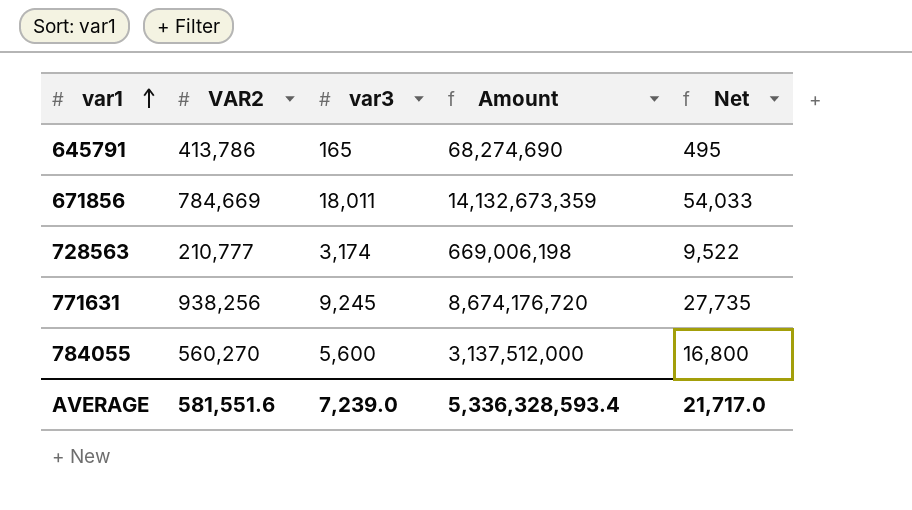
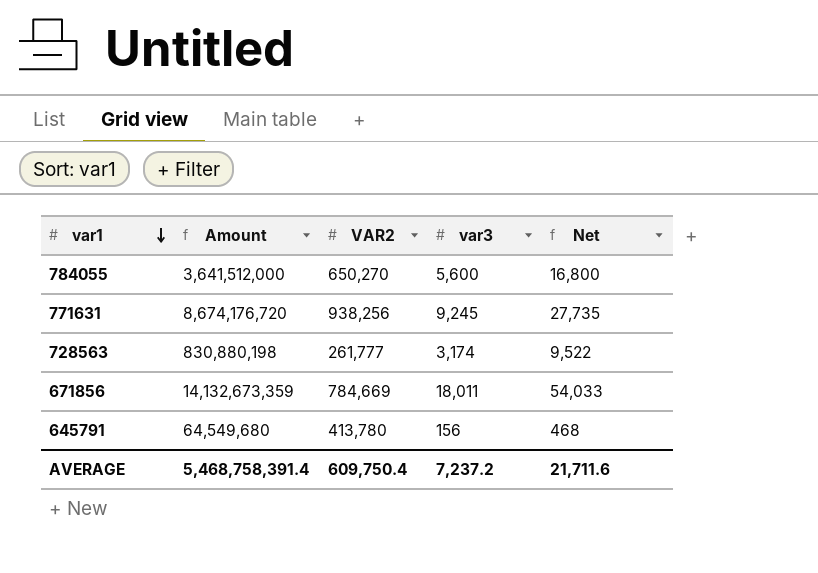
row order: var1 ascending -> var1 descending
column Amount | position: 4 -> 2
784055 | Amount: 3,137,512,000 -> 3,641,512,000
784055 | VAR2: 560,270 -> 650,270
728563 | Amount: 669,006,198 -> 830,880,198
728563 | VAR2: 210,777 -> 261,777
645791 | Amount: 68,274,690 -> 64,549,680
645791 | VAR2: 413,786 -> 413,780
645791 | var3: 165 -> 156
645791 | Net: 495 -> 468
AVERAGE | Amount: 5,336,328,593.4 -> 5,468,758,391.4
AVERAGE | VAR2: 581,551.6 -> 609,750.4
AVERAGE | var3: 7,239.0 -> 7,237.2
AVERAGE | Net: 21,717.0 -> 21,711.6

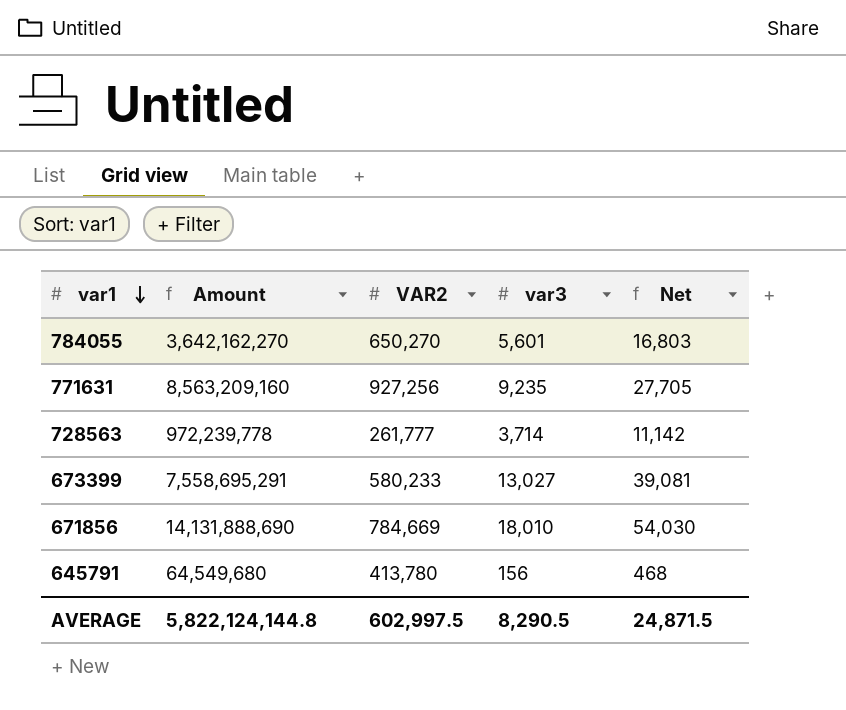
784055 | Amount: 3,641,512,000 -> 3,642,162,270
784055 | var3: 5,600 -> 5,601
784055 | Net: 16,800 -> 16,803
771631 | Amount: 8,674,176,720 -> 8,563,209,160
771631 | VAR2: 938,256 -> 927,256
771631 | var3: 9,245 -> 9,235
771631 | Net: 27,735 -> 27,705
728563 | Amount: 830,880,198 -> 972,239,778
728563 | var3: 3,174 -> 3,714
728563 | Net: 9,522 -> 11,142
row 673399: none -> 7,558,695,291 | 580,233 | 13,027 | 39,081
671856 | Amount: 14,132,673,359 -> 14,131,888,690
671856 | var3: 18,011 -> 18,010
671856 | Net: 54,033 -> 54,030
AVERAGE | Amount: 5,468,758,391.4 -> 5,822,124,144.8
AVERAGE | VAR2: 609,750.4 -> 602,997.5
AVERAGE | var3: 7,237.2 -> 8,290.5
AVERAGE | Net: 21,711.6 -> 24,871.5

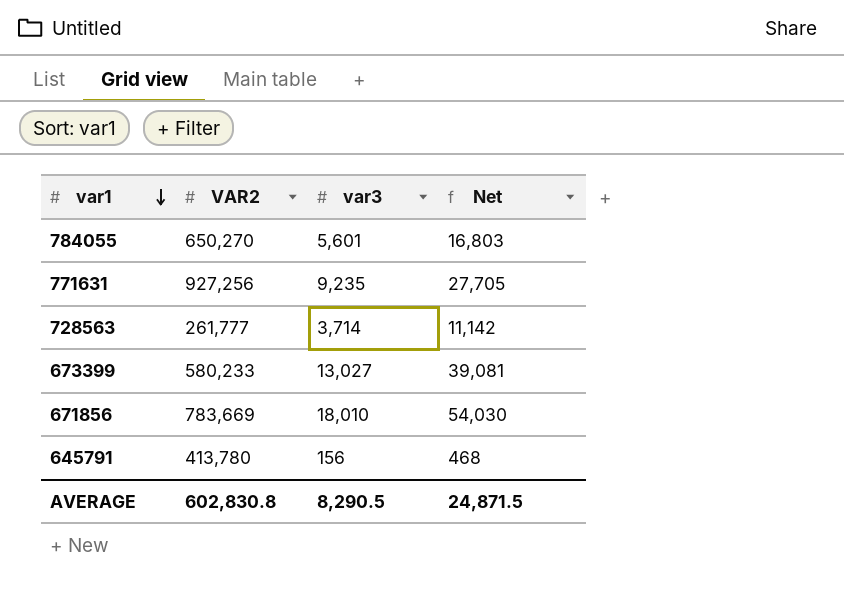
column Amount | formula: [VAR2] * [var3] -> none
671856 | VAR2: 784,669 -> 783,669
AVERAGE | VAR2: 602,997.5 -> 602,830.8

